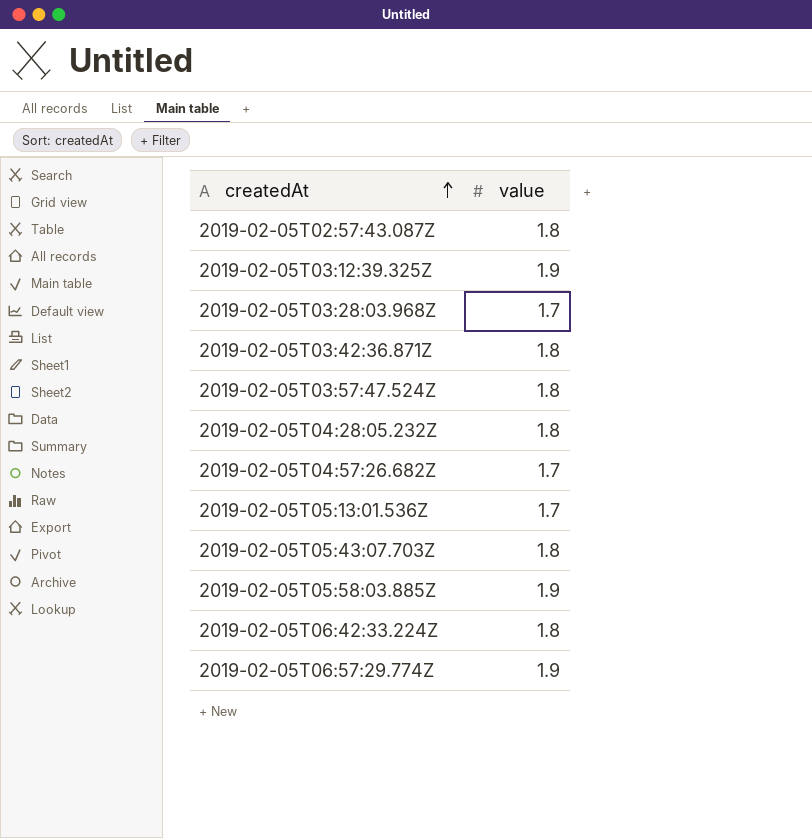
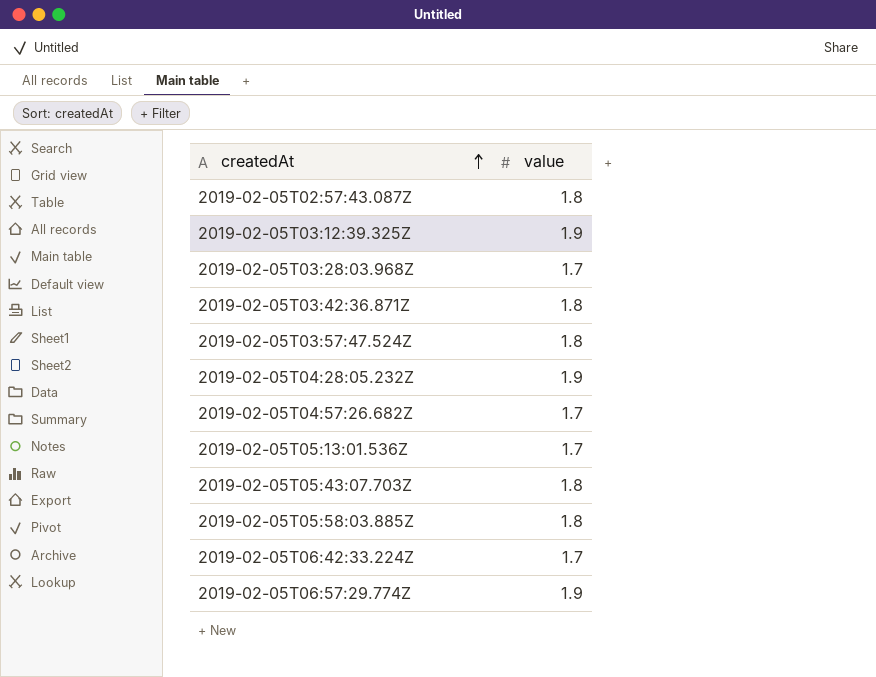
2019-02-05T04:28:05.232Z | value: 1.8 -> 1.9
2019-02-05T05:58:03.885Z | value: 1.9 -> 1.8
2019-02-05T06:42:33.224Z | value: 1.8 -> 1.7

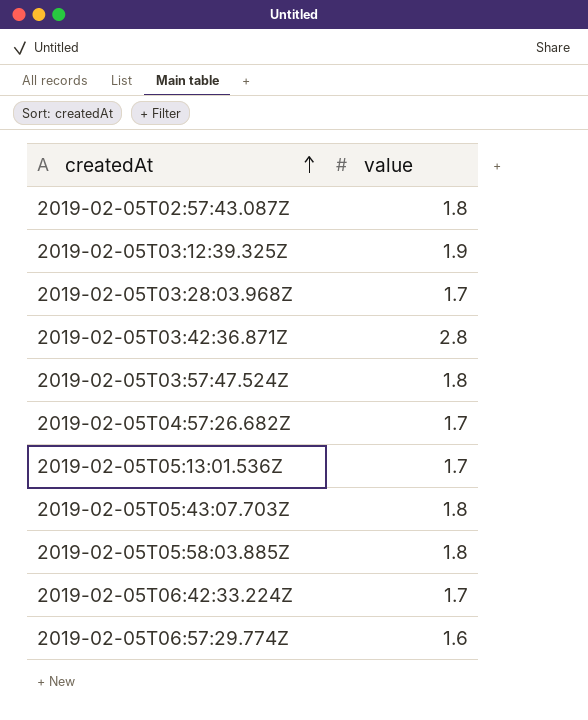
row 2019-02-05T04:28:05.232Z: 1.9 -> none
2019-02-05T03:42:36.871Z | value: 1.8 -> 2.8
2019-02-05T06:57:29.774Z | value: 1.9 -> 1.6

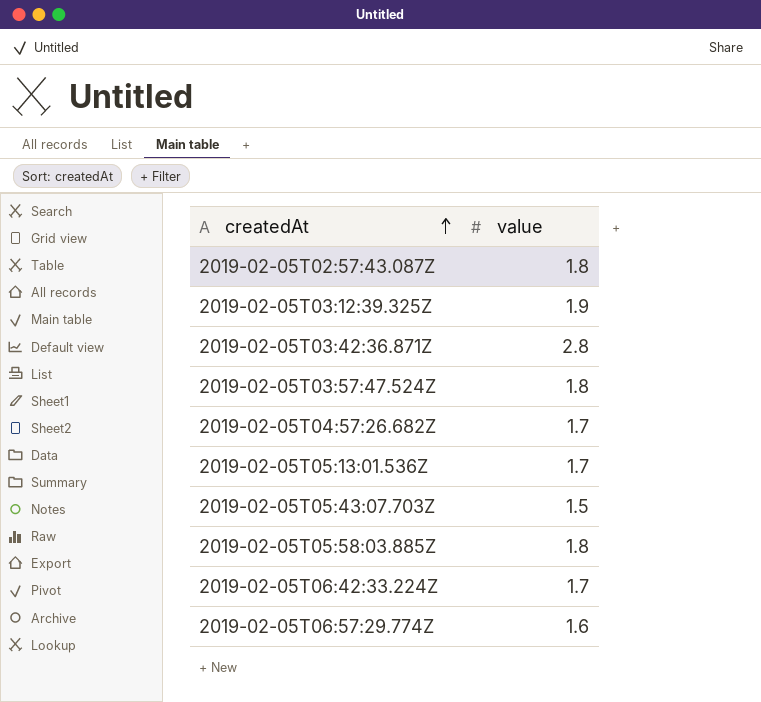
row 2019-02-05T03:28:03.968Z: 1.7 -> none
2019-02-05T05:43:07.703Z | value: 1.8 -> 1.5

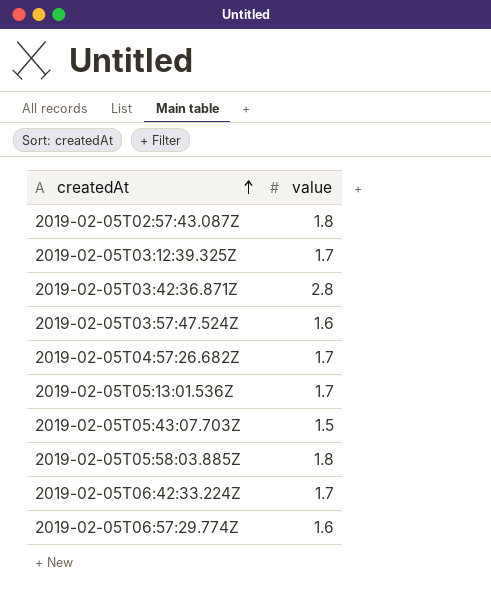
2019-02-05T03:12:39.325Z | value: 1.9 -> 1.7
2019-02-05T03:57:47.524Z | value: 1.8 -> 1.6

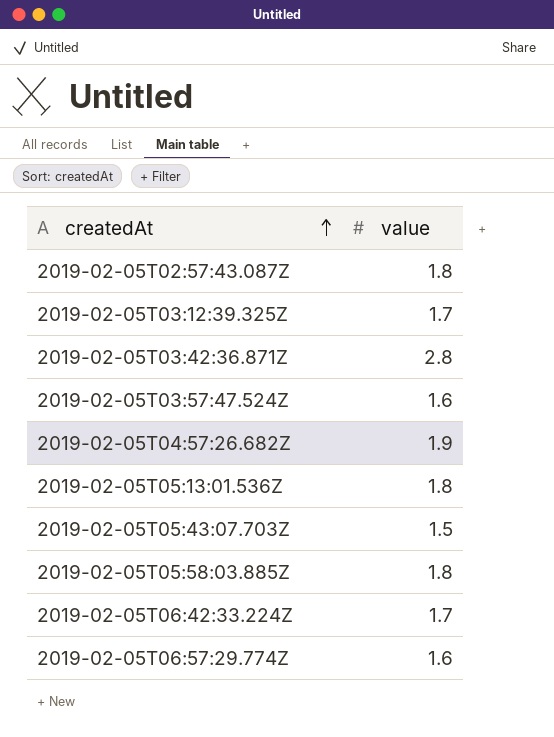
2019-02-05T04:57:26.682Z | value: 1.7 -> 1.9
2019-02-05T05:13:01.536Z | value: 1.7 -> 1.8

